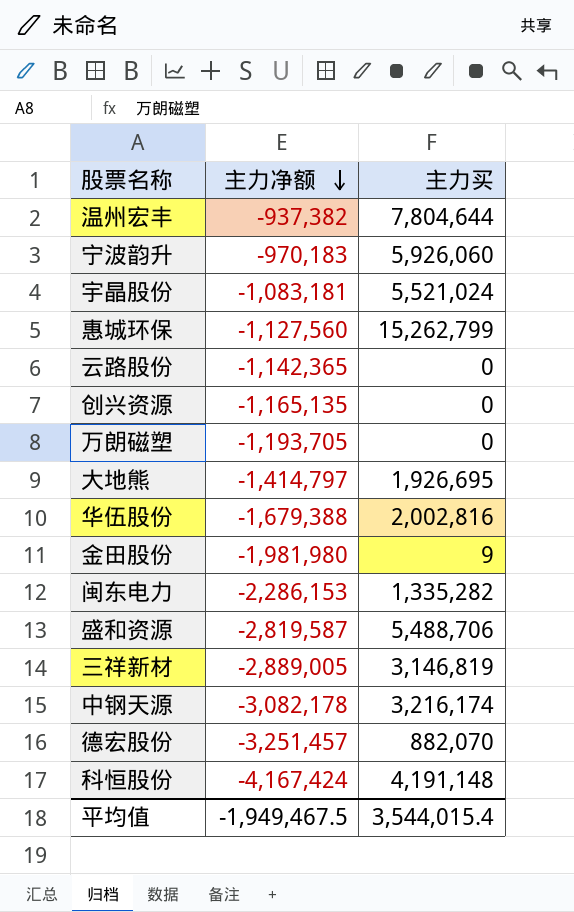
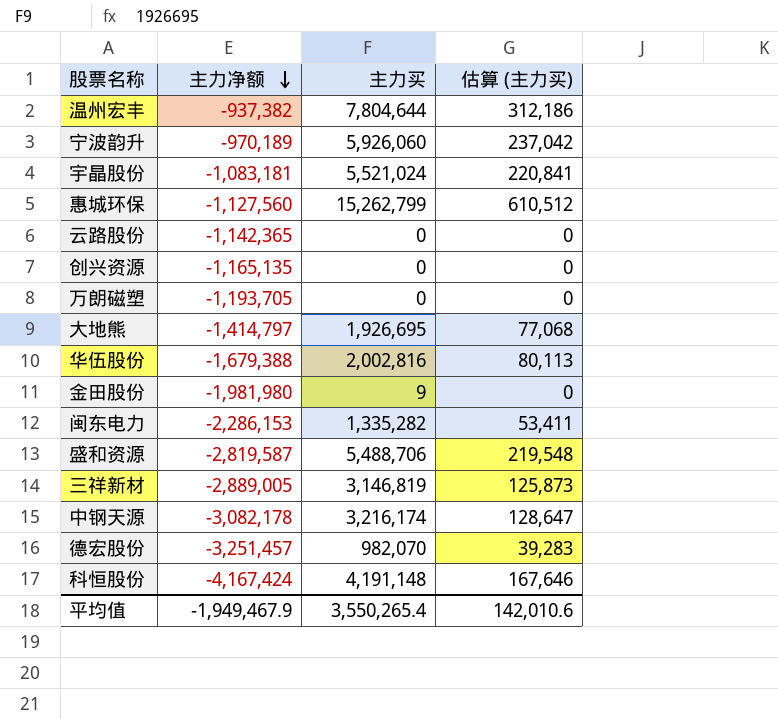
column 估算 (主力买) | formula: none -> [主力买] * 0.04
宁波韵升 | 主力净额: -970,183 -> -970,189
德宏股份 | 主力买: 882,070 -> 982,070
平均值 | 主力净额: -1,949,467.5 -> -1,949,467.9
平均值 | 主力买: 3,544,015.4 -> 3,550,265.4

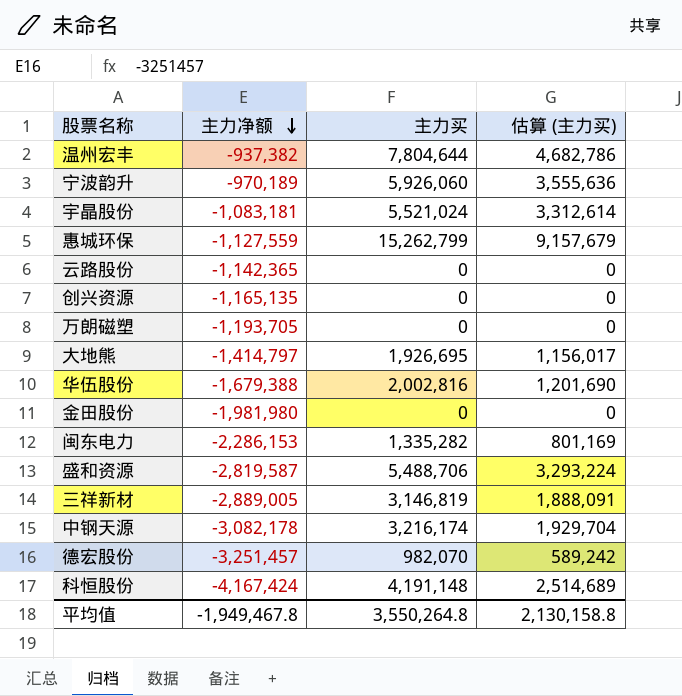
column 估算 (主力买) | formula: [主力买] * 0.04 -> [主力买] * 0.6
惠城环保 | 主力净额: -1,127,560 -> -1,127,559
金田股份 | 主力买: 9 -> 0
平均值 | 主力净额: -1,949,467.9 -> -1,949,467.8
平均值 | 主力买: 3,550,265.4 -> 3,550,264.8
平均值 | 估算 (主力买): 142,010.6 -> 2,130,158.8

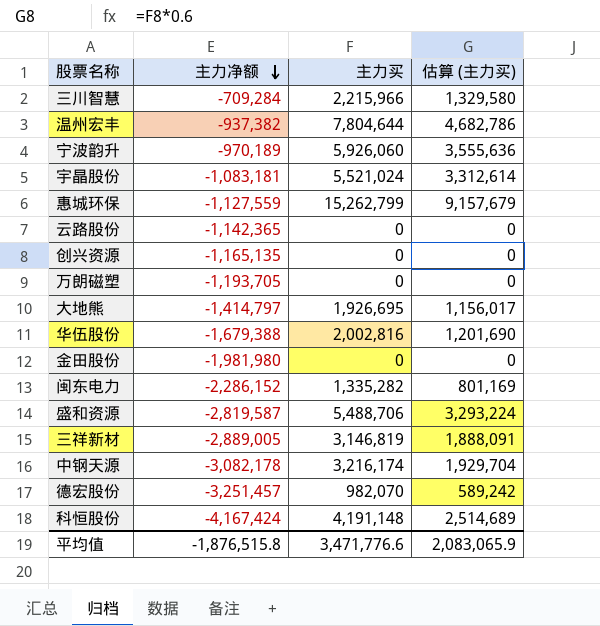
row 三川智慧: none -> -709,284 | 2,215,966 | 1,329,580
闽东电力 | 主力净额: -2,286,153 -> -2,286,152
平均值 | 主力净额: -1,949,467.8 -> -1,876,515.8
平均值 | 主力买: 3,550,264.8 -> 3,471,776.6
平均值 | 估算 (主力买): 2,130,158.8 -> 2,083,065.9

